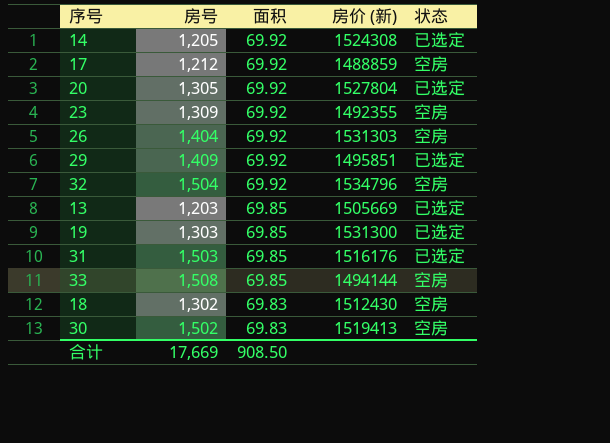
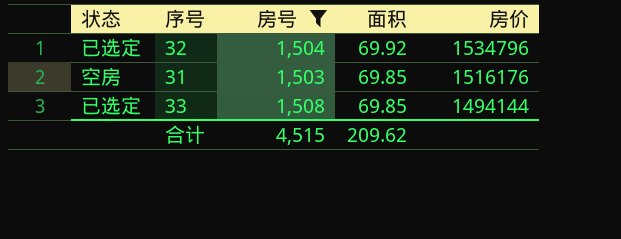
filter: none -> 房号 >= 1,503
column 状态 | position: 5 -> 1
column name: 房价 (新) -> 房价
32 | 状态: 空房 -> 已选定
31 | 状态: 已选定 -> 空房
33 | 状态: 空房 -> 已选定
合计 | 房号: 17,669 -> 4,515
合计 | 面积: 908.50 -> 209.62

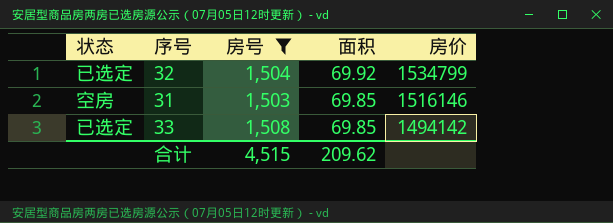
32 | 房价: 1534796 -> 1534799
31 | 房价: 1516176 -> 1516146
33 | 房价: 1494144 -> 1494142

